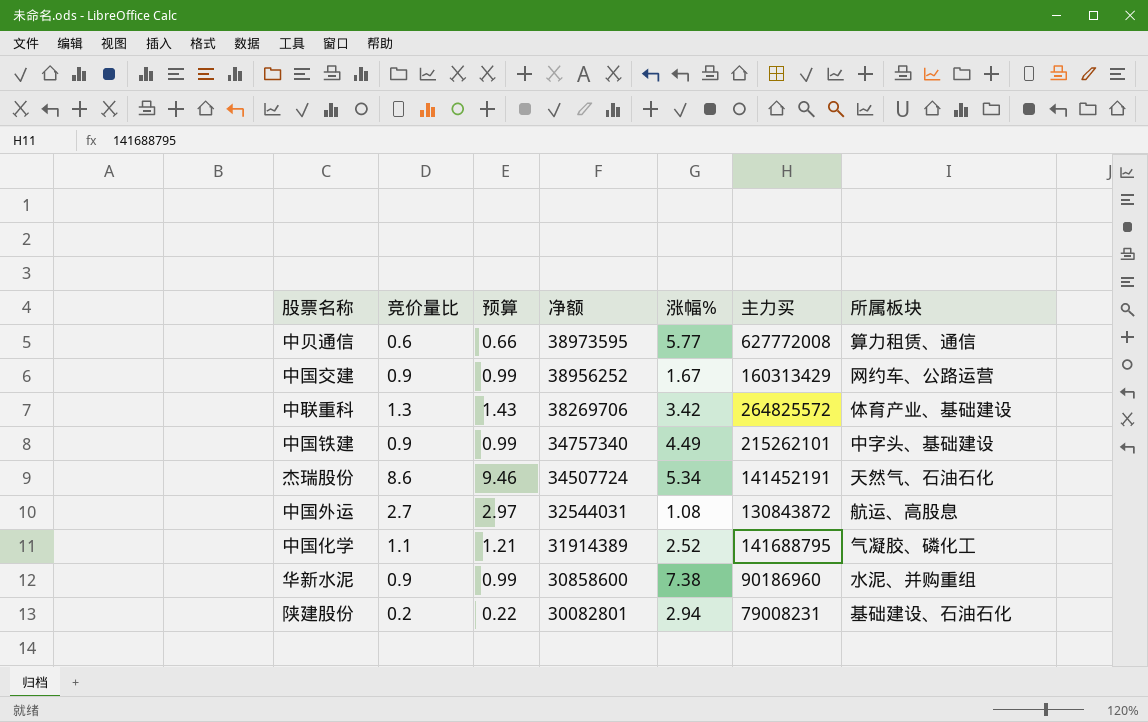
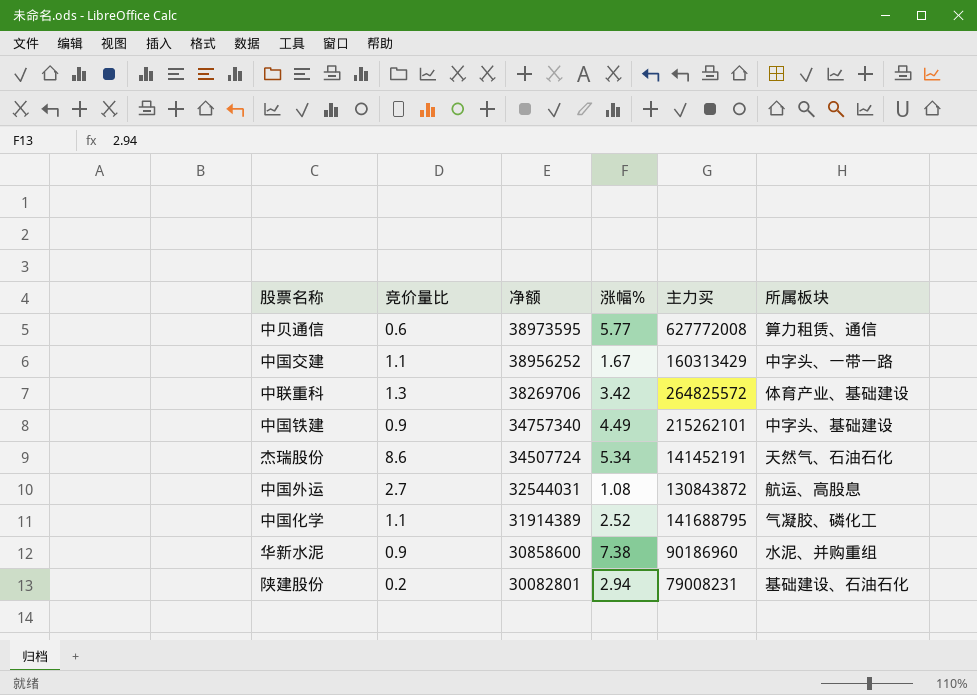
column 预算 | formula: [竞价量比] * 1.1 -> none
中国交建 | 竞价量比: 0.9 -> 1.1
中国交建 | 所属板块: 网约车、公路运营 -> 中字头、一带一路

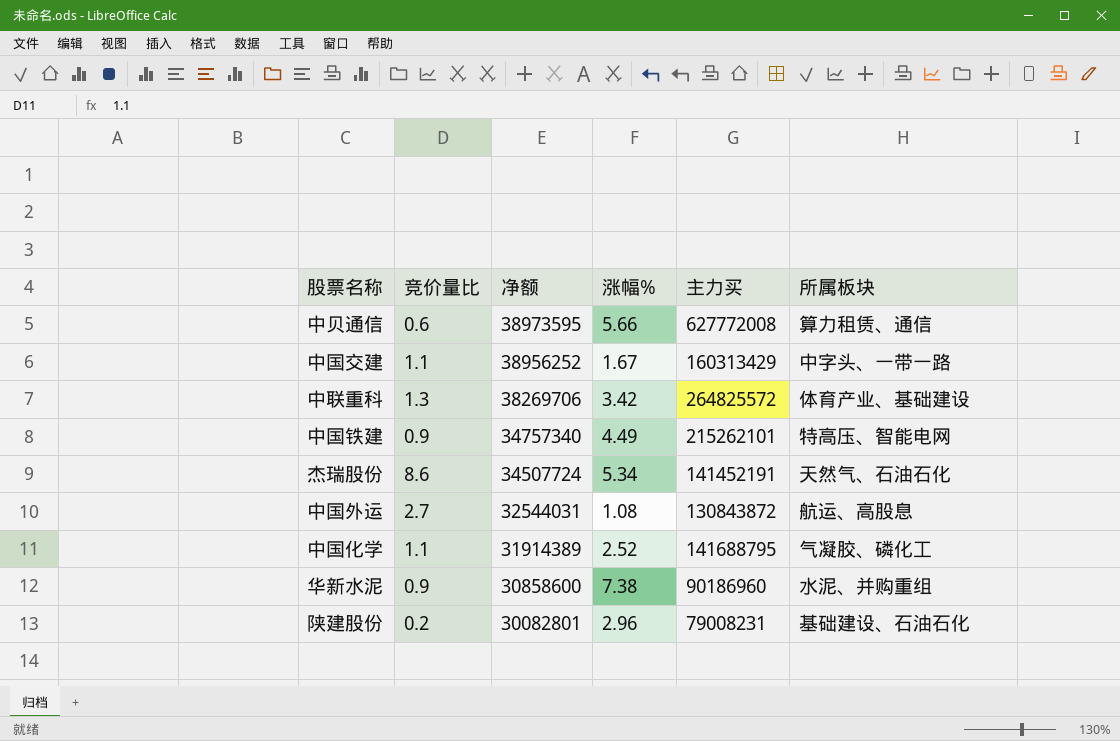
中贝通信 | 涨幅%: 5.77 -> 5.66
中国铁建 | 所属板块: 中字头、基础建设 -> 特高压、智能电网
陕建股份 | 涨幅%: 2.94 -> 2.96

